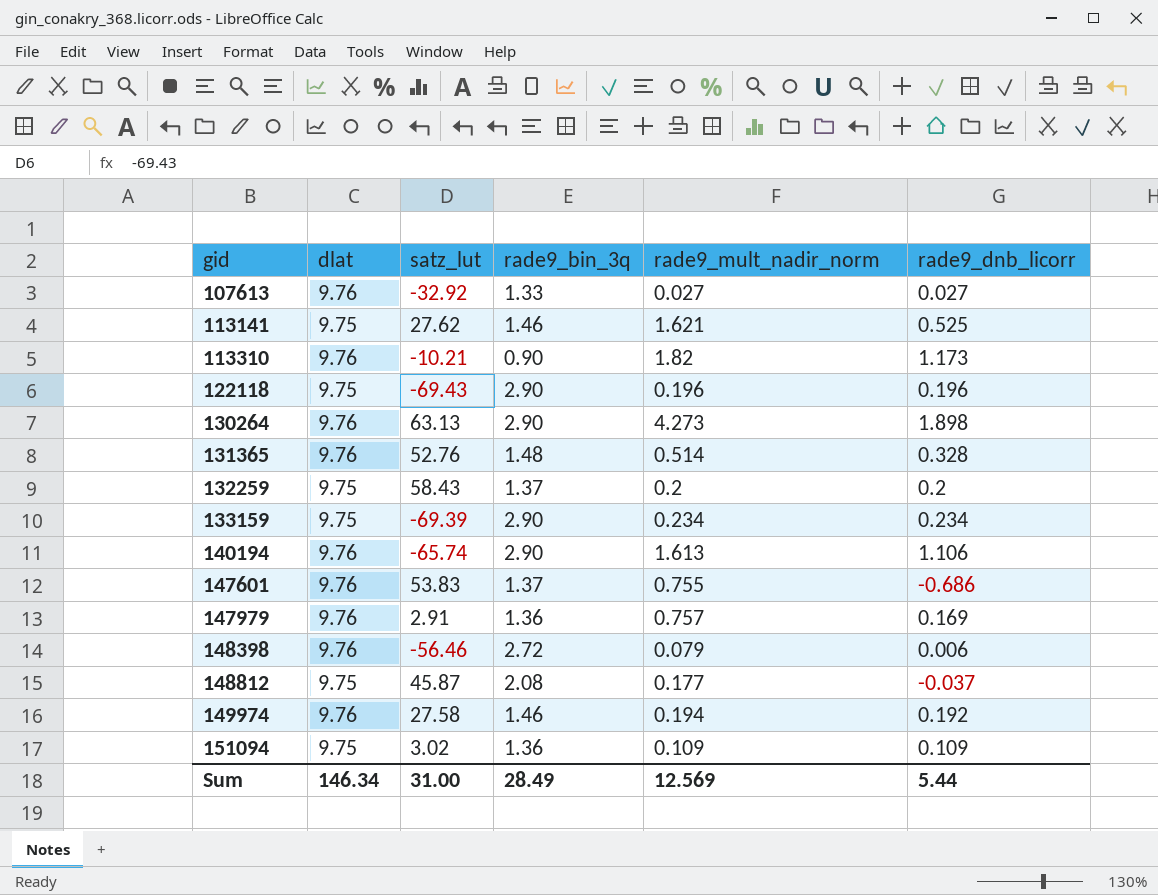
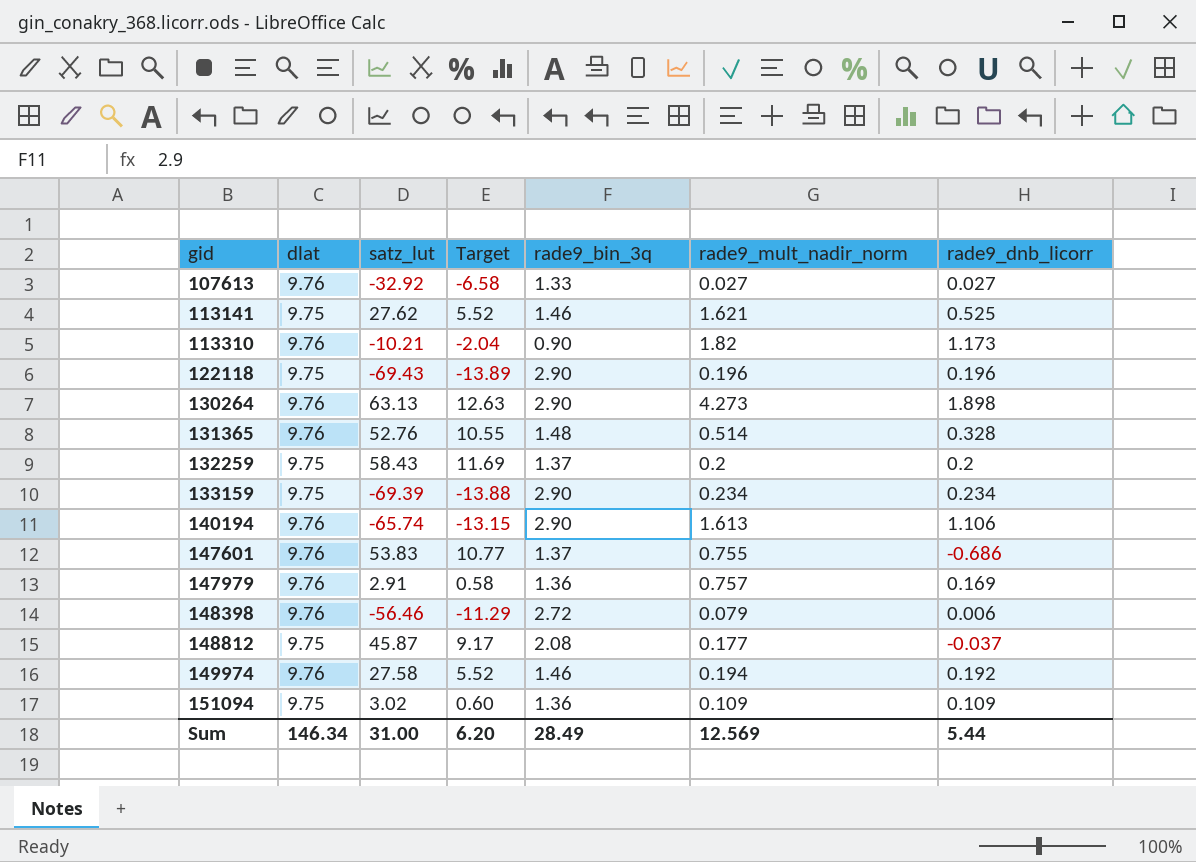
column Target | formula: none -> [satz_lut] * 0.2

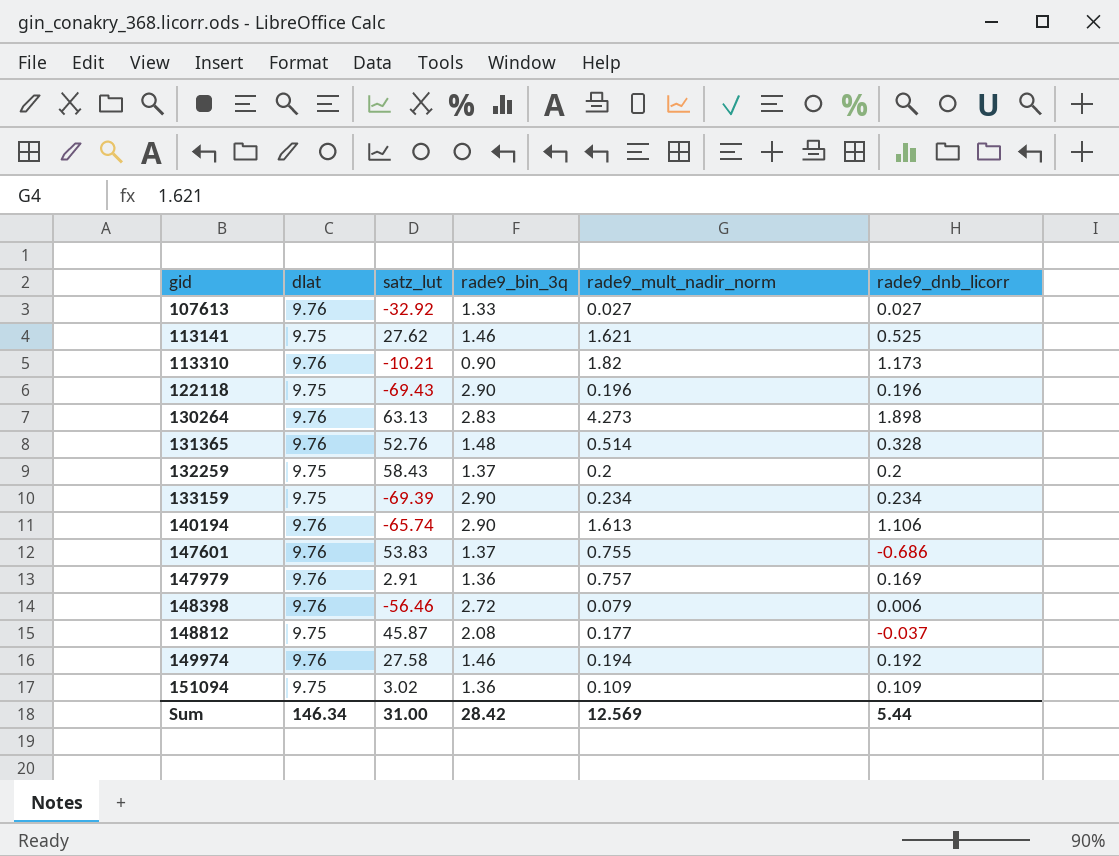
column Target | formula: [satz_lut] * 0.2 -> none
130264 | rade9_bin_3q: 2.90 -> 2.83
Sum | rade9_bin_3q: 28.49 -> 28.42

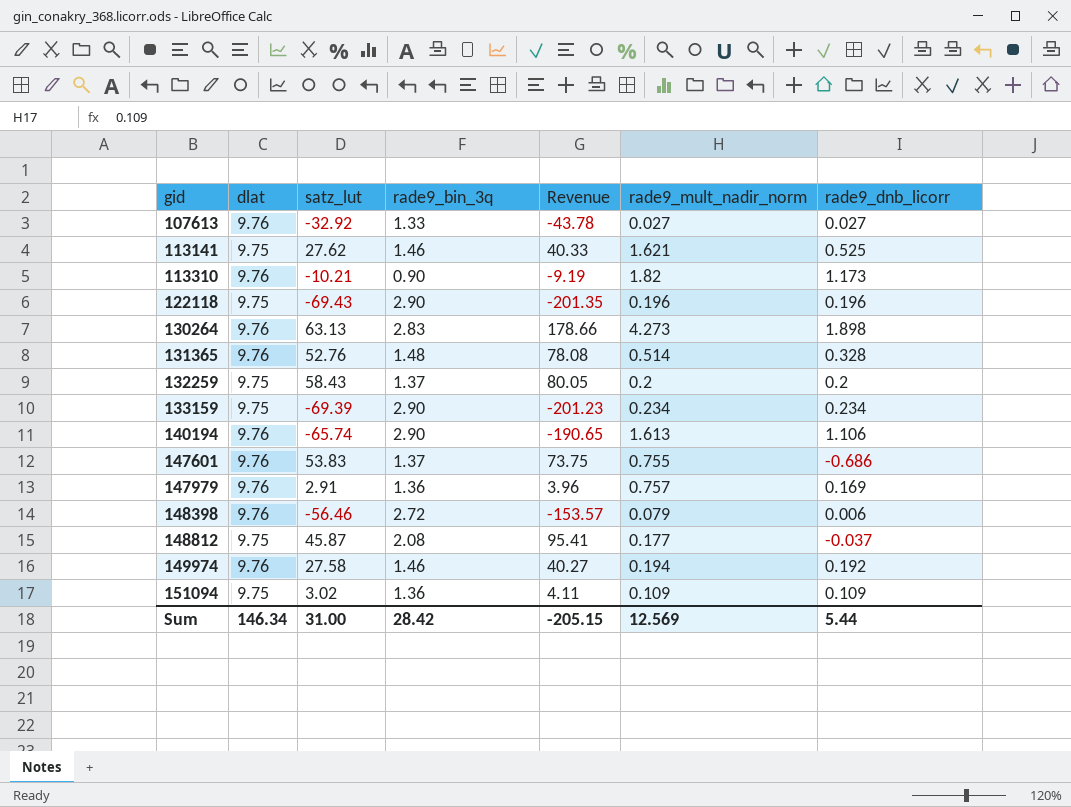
column Revenue | formula: none -> [satz_lut] * [rade9_bin_3q]

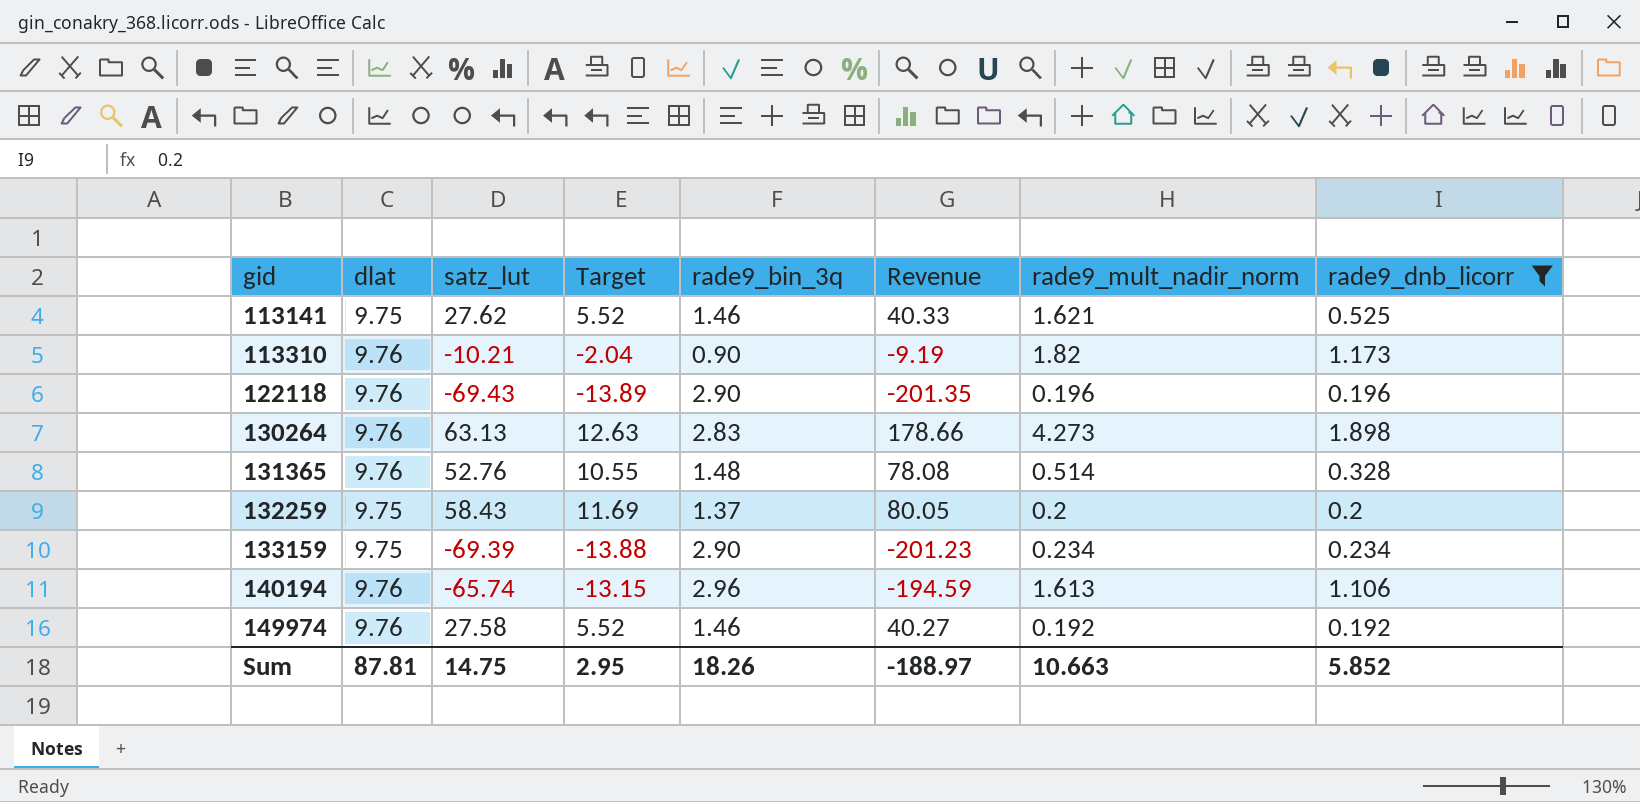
filter: none -> rade9_dnb_licorr >= 0.192
column Target | formula: none -> [satz_lut] * 0.2
122118 | dlat: 9.75 -> 9.76
140194 | rade9_bin_3q: 2.90 -> 2.96
140194 | Revenue: -190.65 -> -194.59
149974 | rade9_mult_nadir_norm: 0.194 -> 0.192
Sum | dlat: 146.34 -> 87.81
Sum | satz_lut: 31.00 -> 14.75
Sum | rade9_bin_3q: 28.42 -> 18.26
Sum | Revenue: -205.15 -> -188.97
Sum | rade9_mult_nadir_norm: 12.569 -> 10.663
Sum | rade9_dnb_licorr: 5.44 -> 5.852

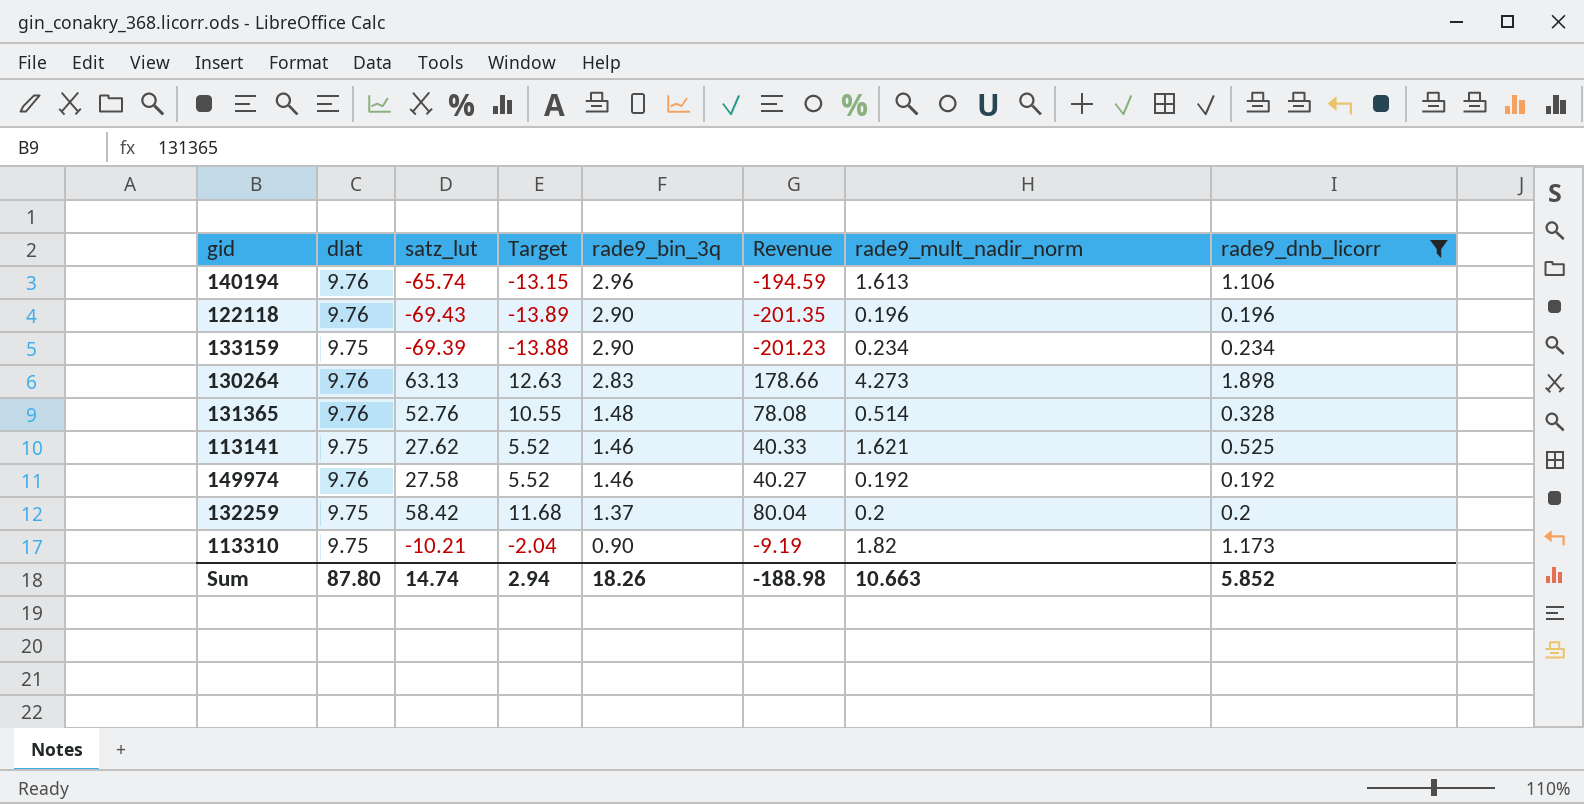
row order: gid ascending -> rade9_bin_3q descending
132259 | satz_lut: 58.43 -> 58.42
132259 | Target: 11.69 -> 11.68
132259 | Revenue: 80.05 -> 80.04
113310 | dlat: 9.76 -> 9.75
Sum | dlat: 87.81 -> 87.80
Sum | satz_lut: 14.75 -> 14.74
Sum | Target: 2.95 -> 2.94
Sum | Revenue: -188.97 -> -188.98

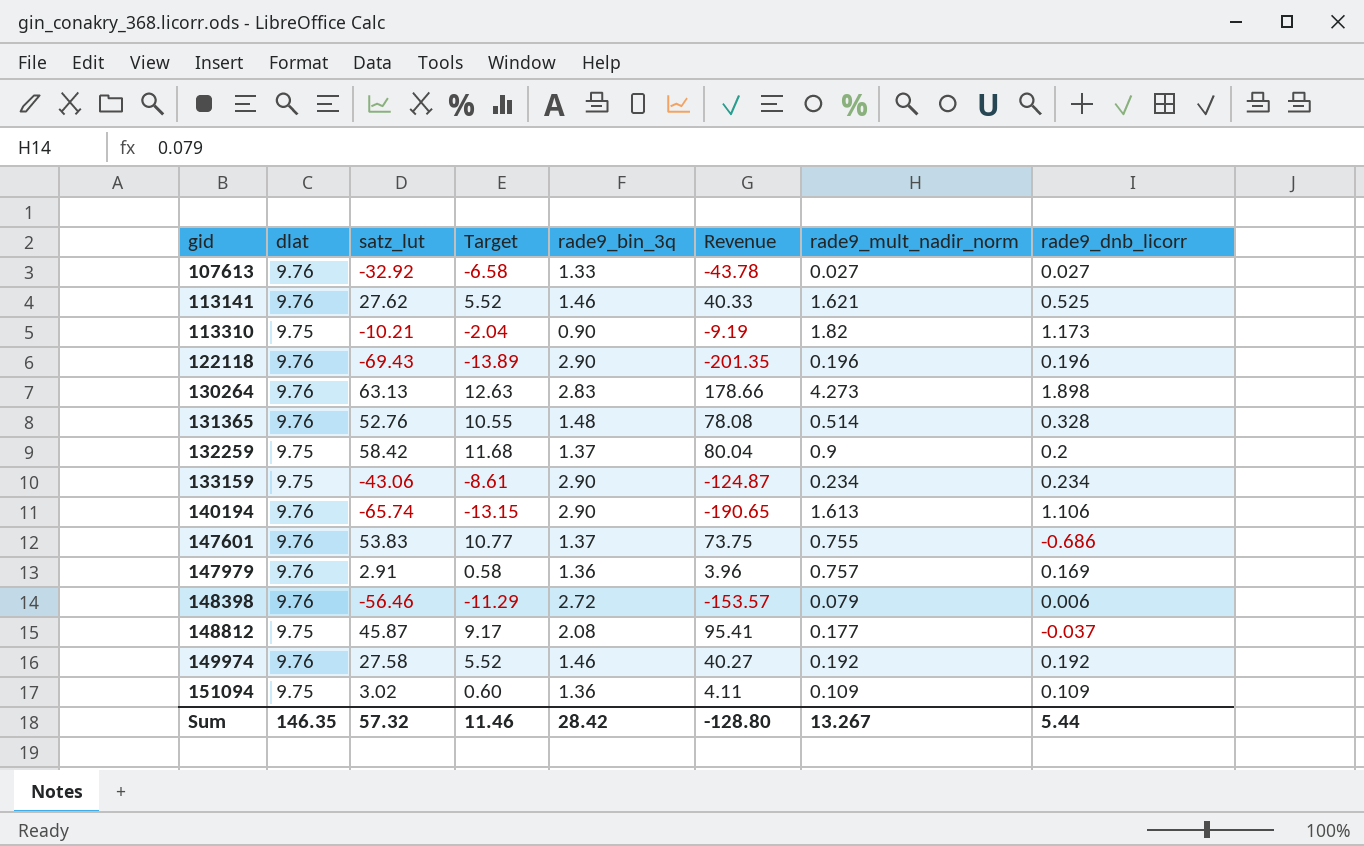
filter: rade9_dnb_licorr >= 0.192 -> none
row order: rade9_bin_3q descending -> gid ascending
113141 | dlat: 9.75 -> 9.76
132259 | rade9_mult_nadir_norm: 0.2 -> 0.9
133159 | satz_lut: -69.39 -> -43.06
133159 | Target: -13.88 -> -8.61
133159 | Revenue: -201.23 -> -124.87
140194 | rade9_bin_3q: 2.96 -> 2.90
140194 | Revenue: -194.59 -> -190.65
Sum | dlat: 87.80 -> 146.35
Sum | satz_lut: 14.74 -> 57.32
Sum | Target: 2.94 -> 11.46
Sum | rade9_bin_3q: 18.26 -> 28.42
Sum | Revenue: -188.98 -> -128.80
Sum | rade9_mult_nadir_norm: 10.663 -> 13.267
Sum | rade9_dnb_licorr: 5.852 -> 5.44

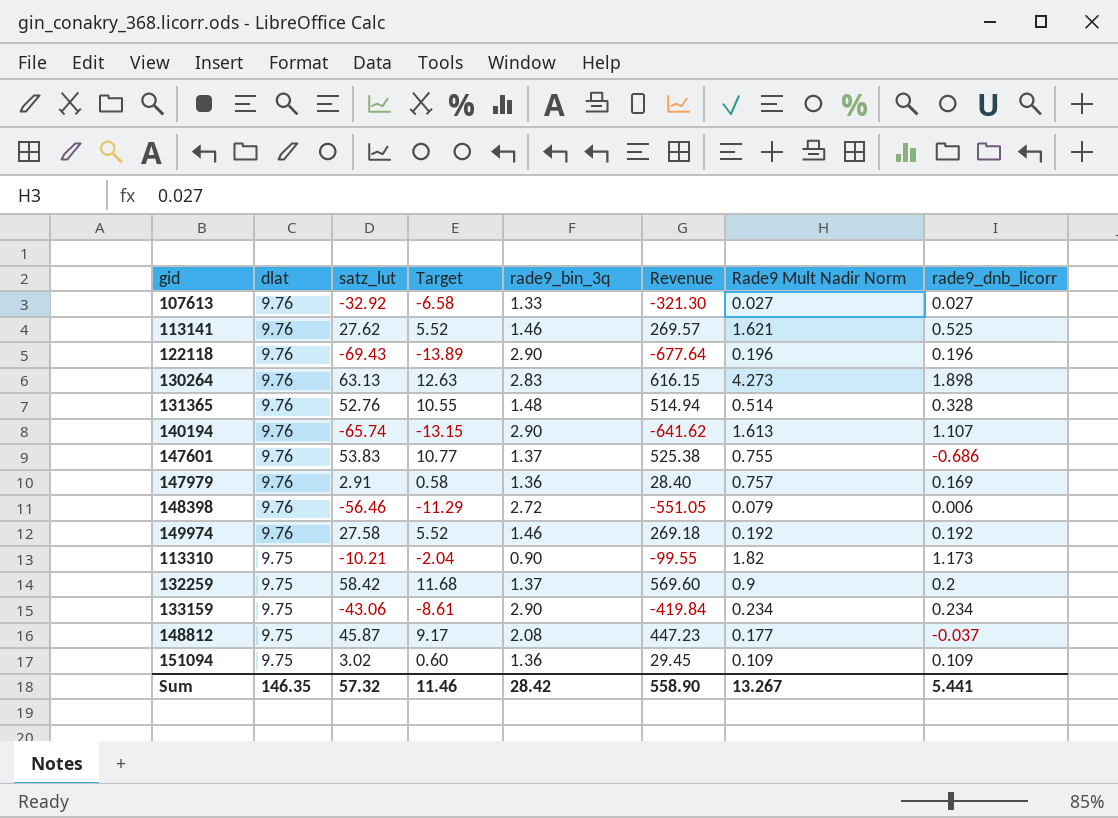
row order: gid ascending -> dlat descending
column Revenue | formula: [satz_lut] * [rade9_bin_3q] -> [dlat] * [satz_lut]
column name: rade9_mult_nadir_norm -> Rade9 Mult Nadir Norm
140194 | rade9_dnb_licorr: 1.106 -> 1.107
Sum | Revenue: -128.80 -> 558.90
Sum | rade9_dnb_licorr: 5.44 -> 5.441

